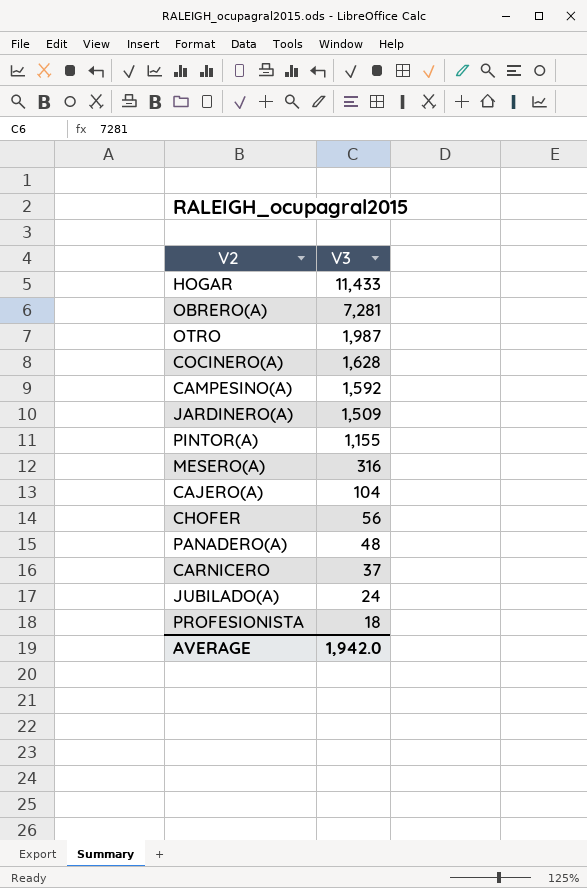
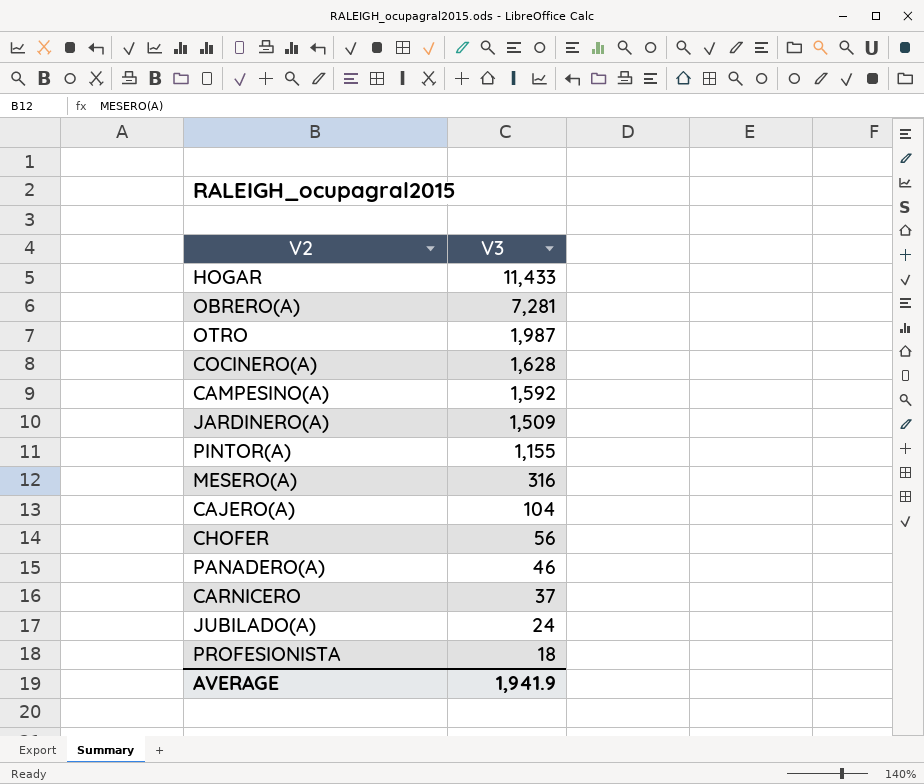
PANADERO(A) | V3: 48 -> 46
AVERAGE | V3: 1,942.0 -> 1,941.9

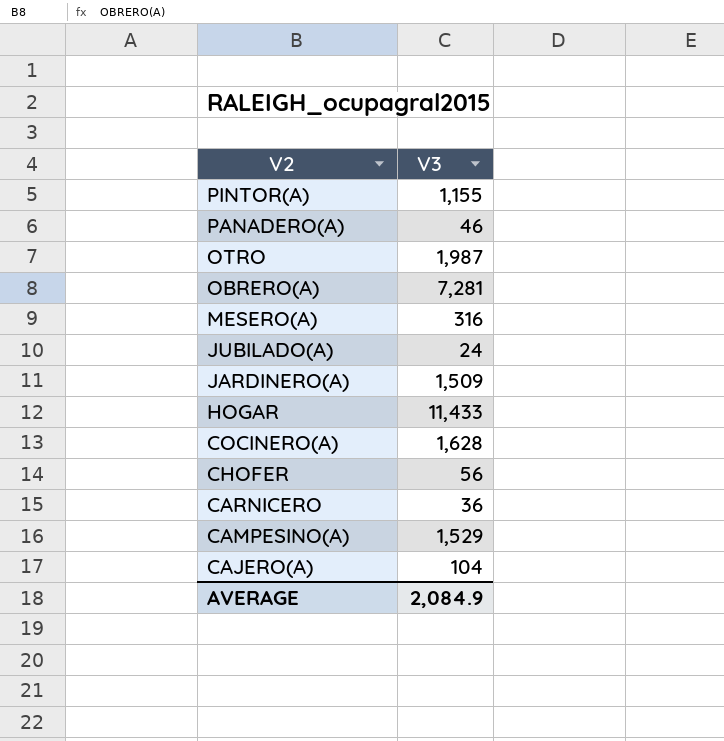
row order: V3 descending -> V2 descending
row PROFESIONISTA: 18 -> none
CARNICERO | V3: 37 -> 36
CAMPESINO(A) | V3: 1,592 -> 1,529
AVERAGE | V3: 1,941.9 -> 2,084.9

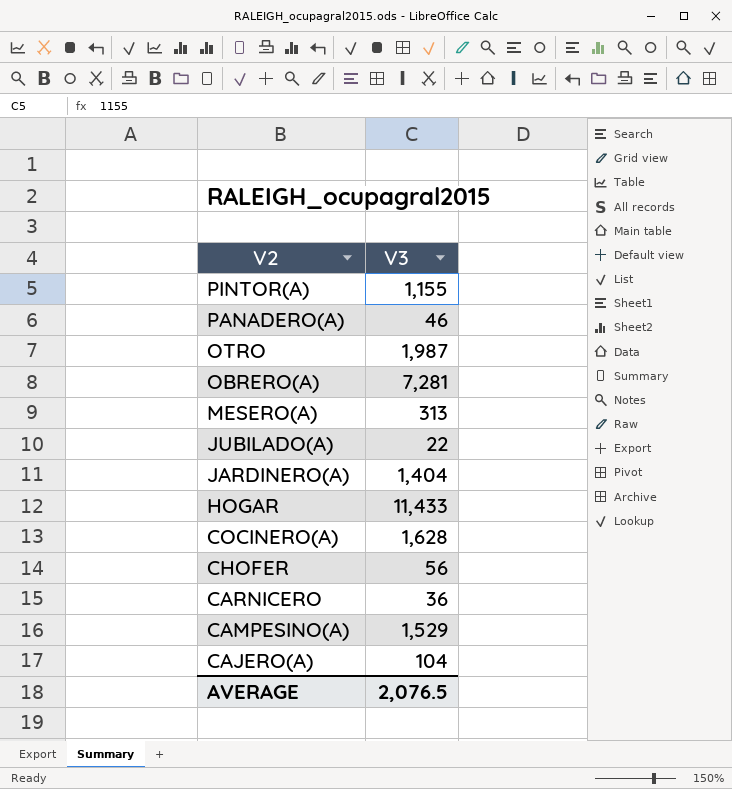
MESERO(A) | V3: 316 -> 313
JUBILADO(A) | V3: 24 -> 22
JARDINERO(A) | V3: 1,509 -> 1,404
AVERAGE | V3: 2,084.9 -> 2,076.5

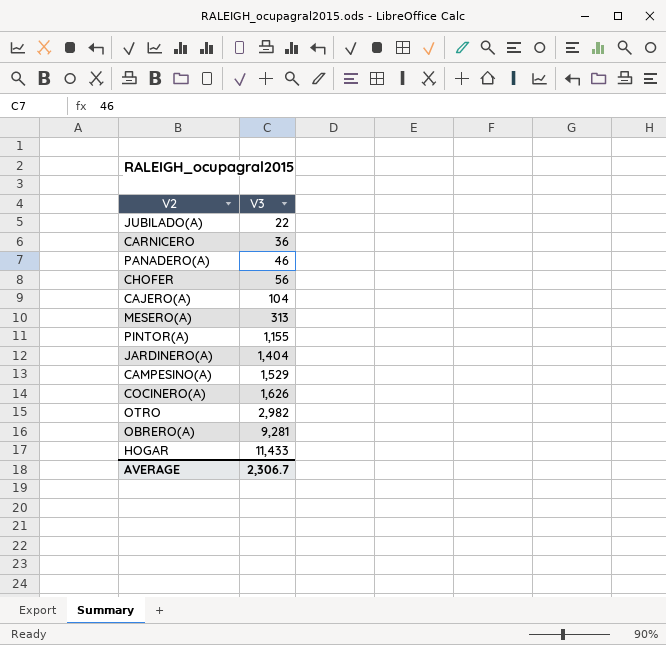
row order: V2 descending -> V3 ascending
COCINERO(A) | V3: 1,628 -> 1,626
OTRO | V3: 1,987 -> 2,982
OBRERO(A) | V3: 7,281 -> 9,281
AVERAGE | V3: 2,076.5 -> 2,306.7

